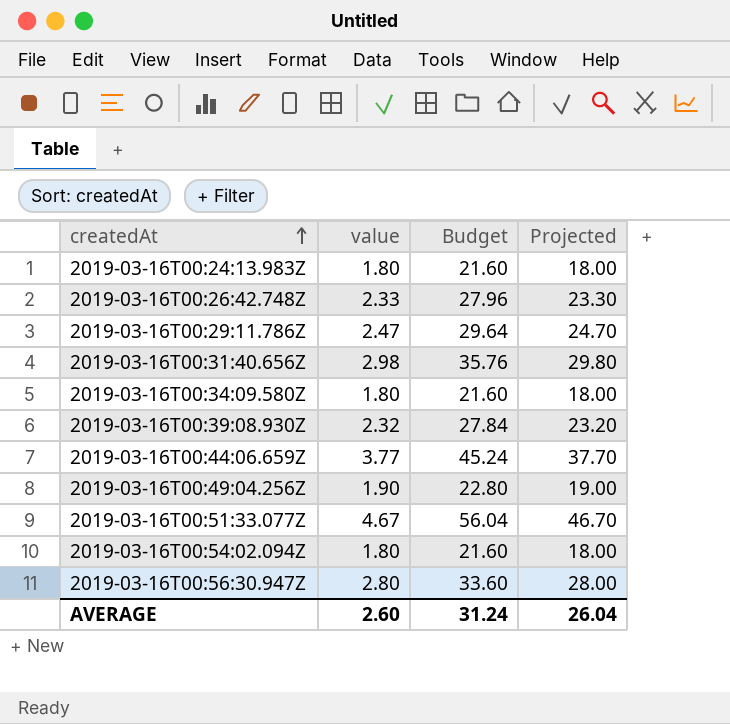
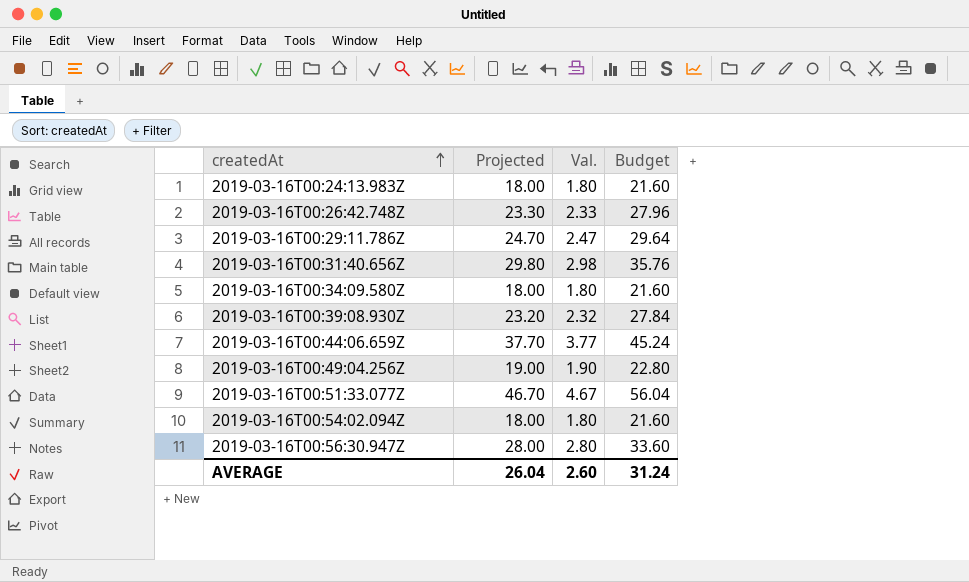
column Projected | position: 4 -> 2
column name: value -> Val.

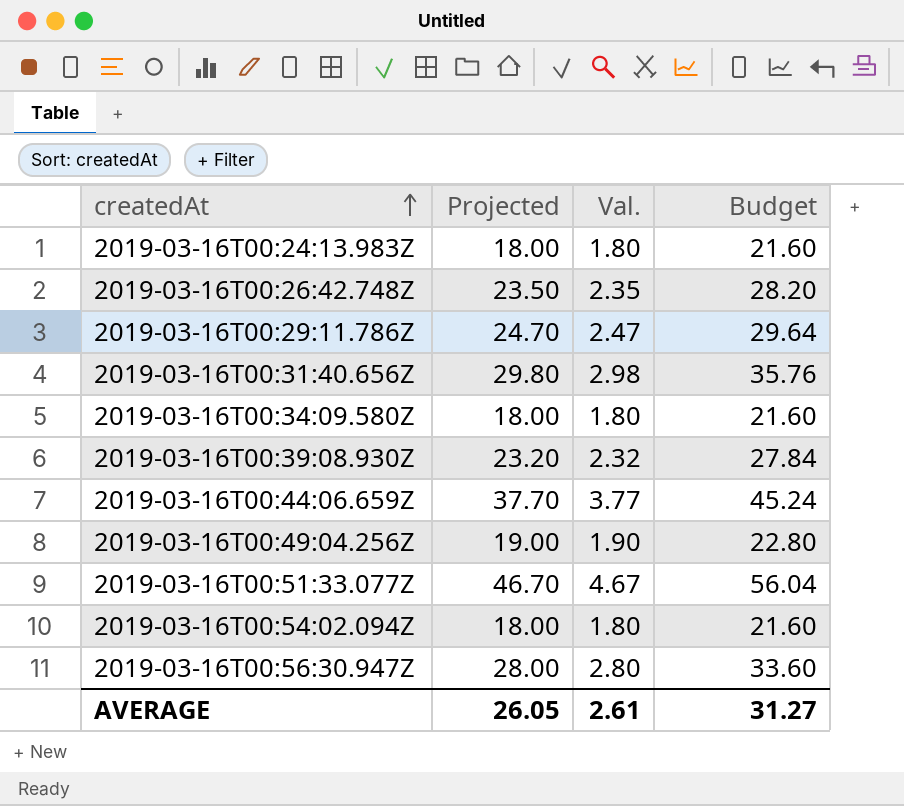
2019-03-16T00:26:42.748Z | Projected: 23.30 -> 23.50
2019-03-16T00:26:42.748Z | Val.: 2.33 -> 2.35
2019-03-16T00:26:42.748Z | Budget: 27.96 -> 28.20
AVERAGE | Projected: 26.04 -> 26.05
AVERAGE | Val.: 2.60 -> 2.61
AVERAGE | Budget: 31.24 -> 31.27

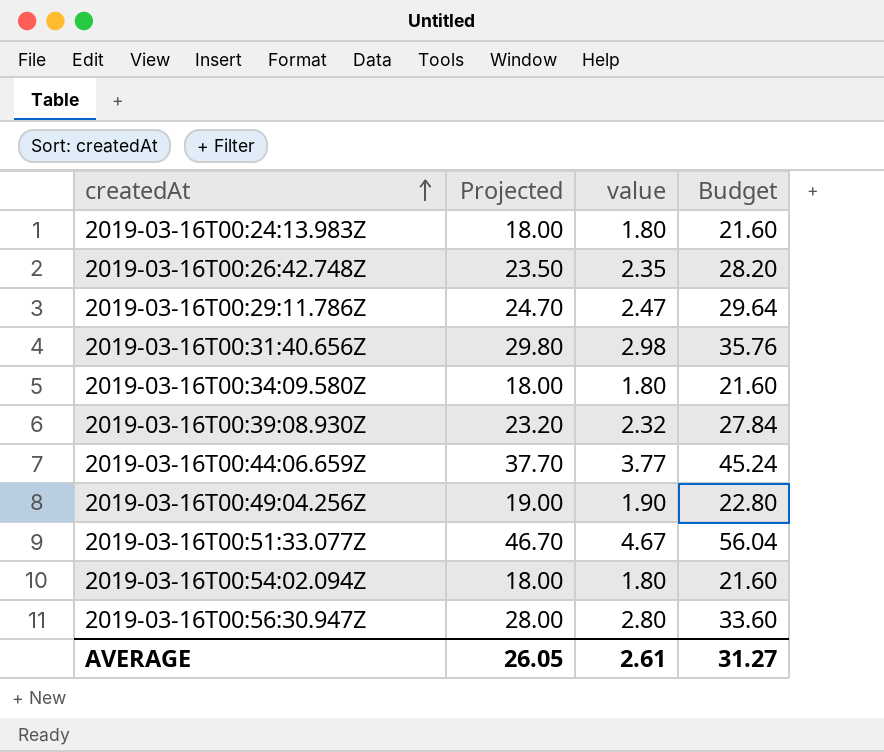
column name: Val. -> value

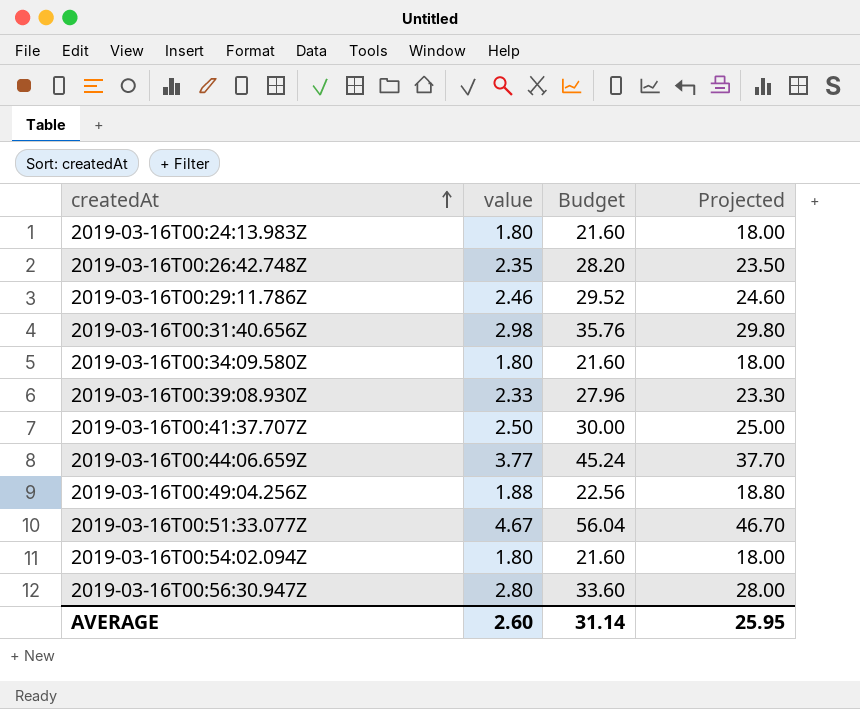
column Projected | position: 2 -> 4
2019-03-16T00:29:11.786Z | value: 2.47 -> 2.46
2019-03-16T00:29:11.786Z | Budget: 29.64 -> 29.52
2019-03-16T00:29:11.786Z | Projected: 24.70 -> 24.60
2019-03-16T00:39:08.930Z | value: 2.32 -> 2.33
2019-03-16T00:39:08.930Z | Budget: 27.84 -> 27.96
2019-03-16T00:39:08.930Z | Projected: 23.20 -> 23.30
row 2019-03-16T00:41:37.707Z: none -> 2.50 | 30.00 | 25.00
2019-03-16T00:49:04.256Z | value: 1.90 -> 1.88
2019-03-16T00:49:04.256Z | Budget: 22.80 -> 22.56
2019-03-16T00:49:04.256Z | Projected: 19.00 -> 18.80
AVERAGE | value: 2.61 -> 2.60
AVERAGE | Budget: 31.27 -> 31.14
AVERAGE | Projected: 26.05 -> 25.95

